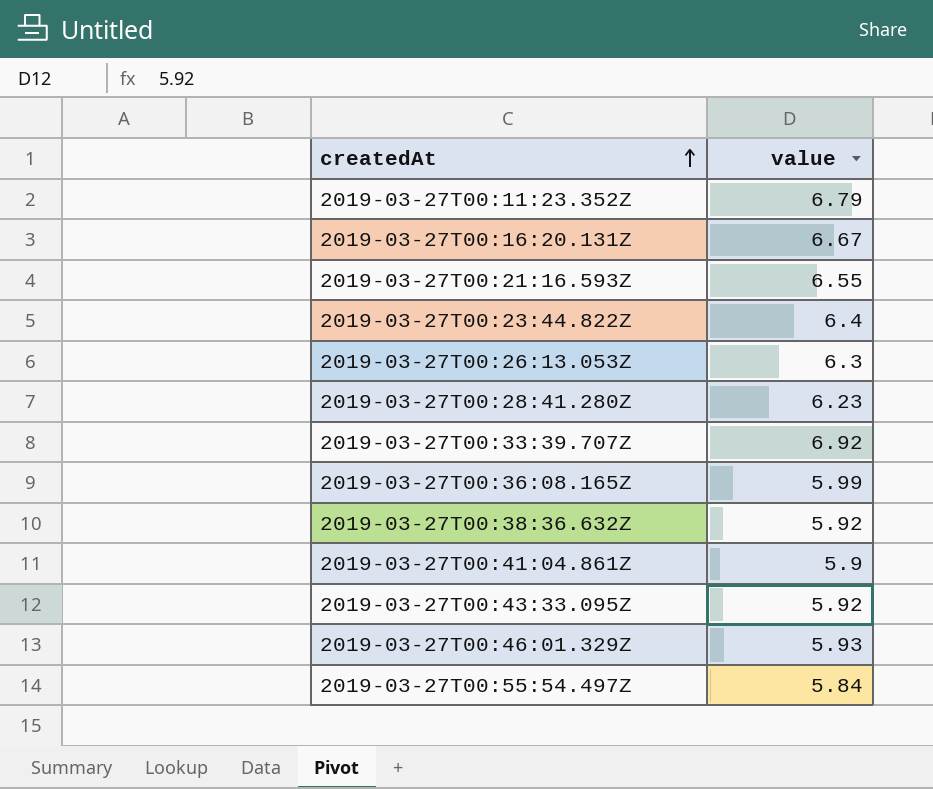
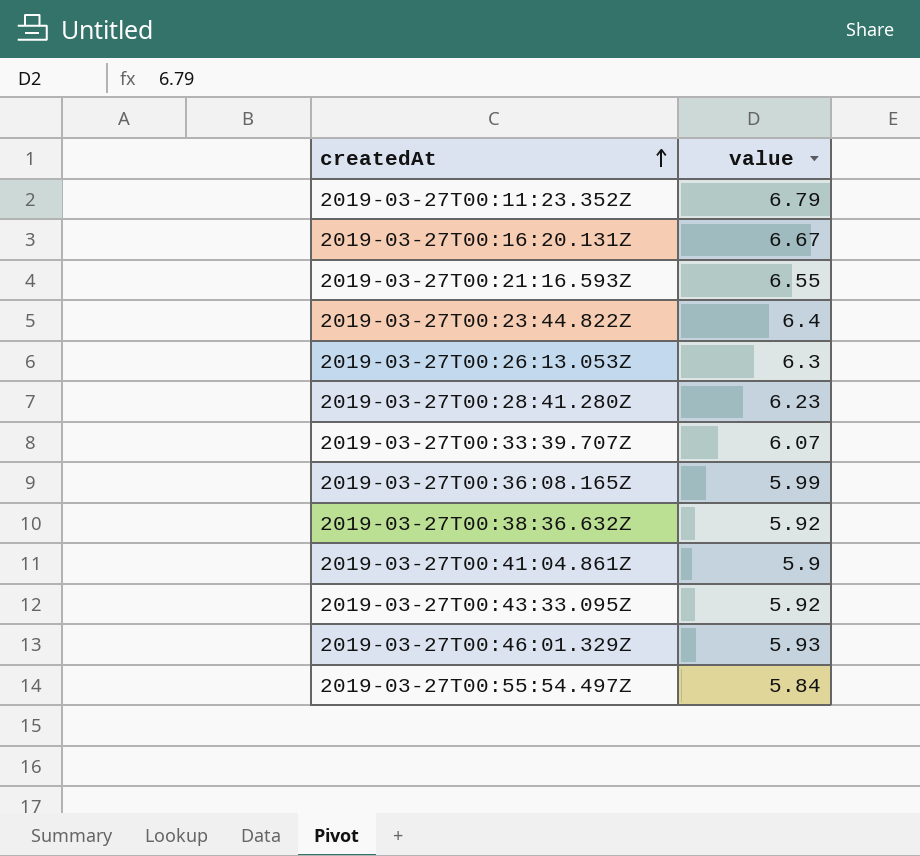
2019-03-27T00:33:39.707Z | value: 6.92 -> 6.07

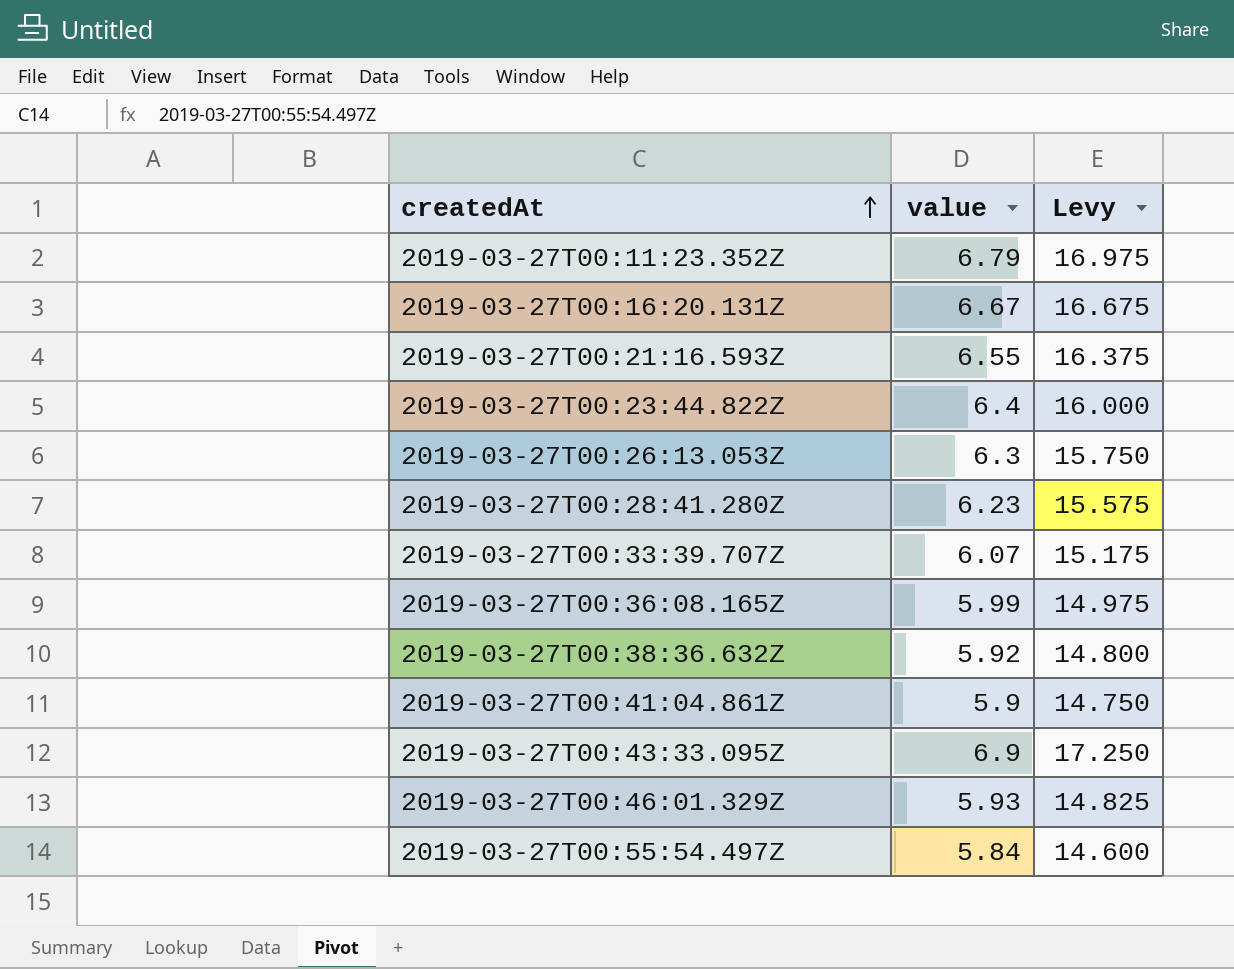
column Levy | formula: none -> [value] * 2.5
2019-03-27T00:43:33.095Z | value: 5.92 -> 6.9

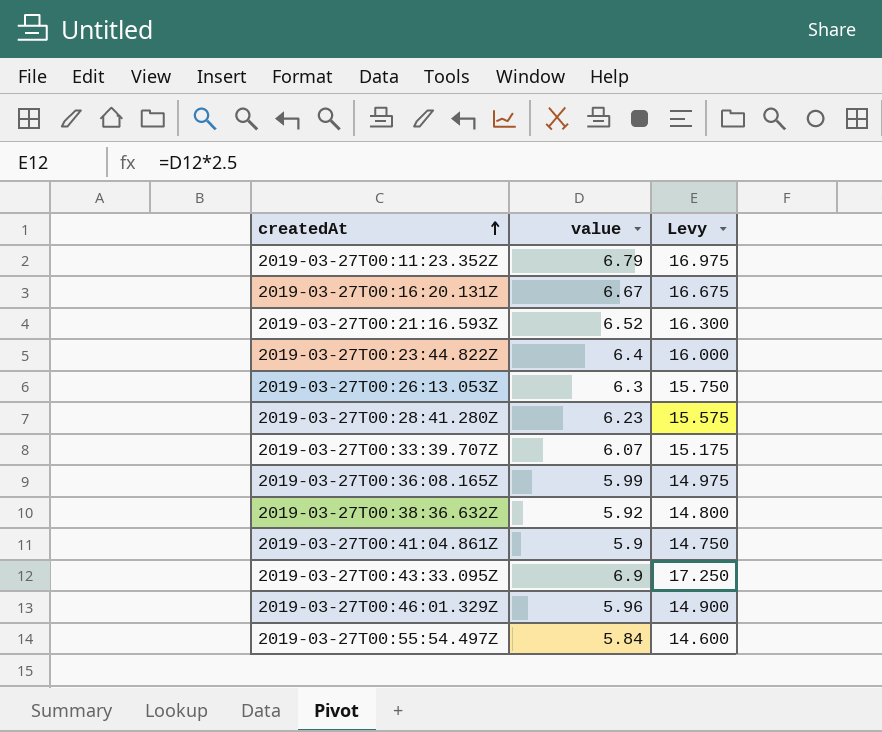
2019-03-27T00:21:16.593Z | value: 6.55 -> 6.52
2019-03-27T00:21:16.593Z | Levy: 16.375 -> 16.300
2019-03-27T00:46:01.329Z | value: 5.93 -> 5.96
2019-03-27T00:46:01.329Z | Levy: 14.825 -> 14.900

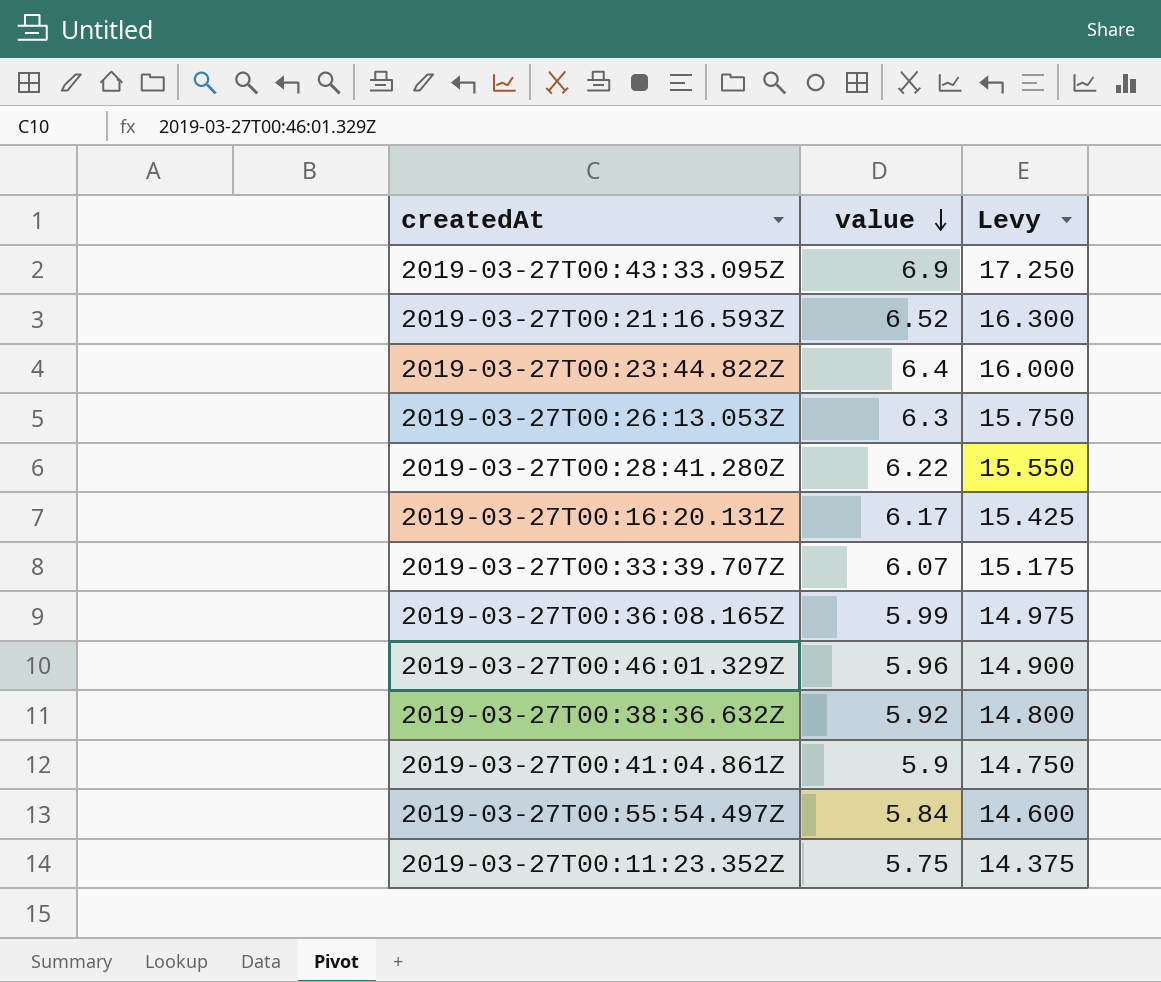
row order: createdAt ascending -> value descending
2019-03-27T00:28:41.280Z | value: 6.23 -> 6.22
2019-03-27T00:28:41.280Z | Levy: 15.575 -> 15.550
2019-03-27T00:16:20.131Z | value: 6.67 -> 6.17
2019-03-27T00:16:20.131Z | Levy: 16.675 -> 15.425
2019-03-27T00:11:23.352Z | value: 6.79 -> 5.75
2019-03-27T00:11:23.352Z | Levy: 16.975 -> 14.375

